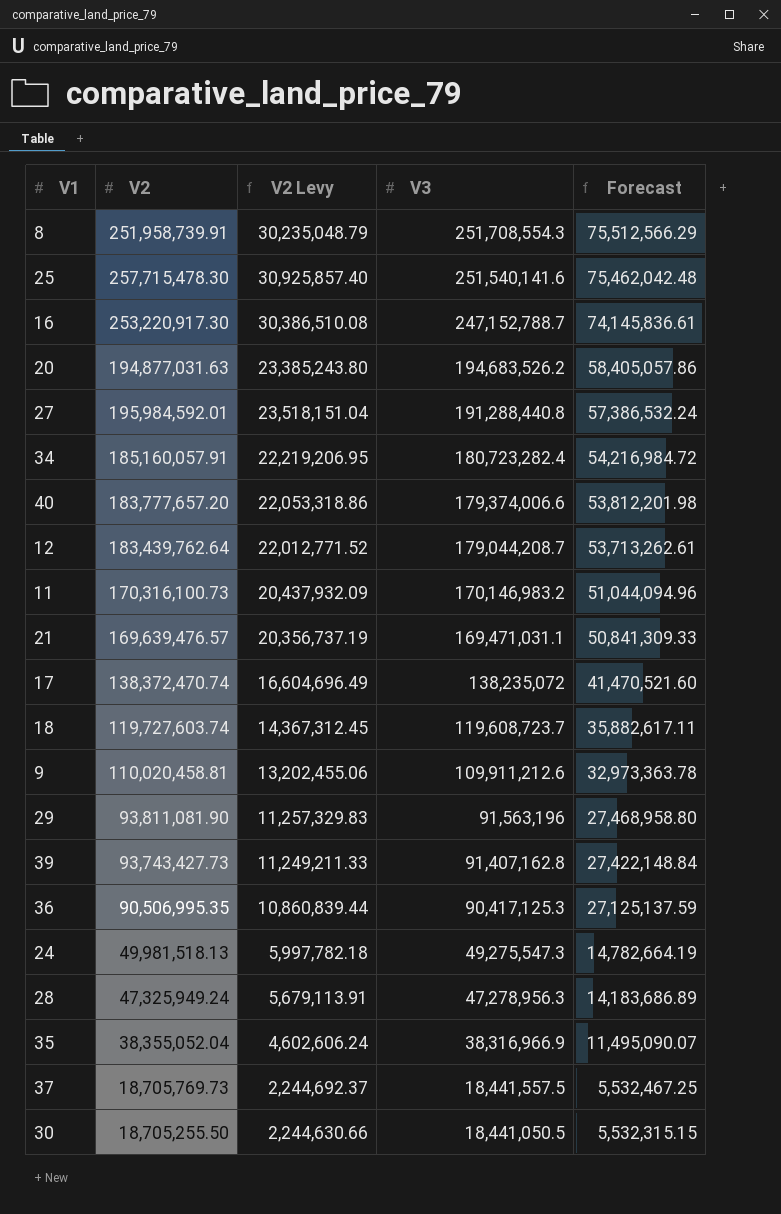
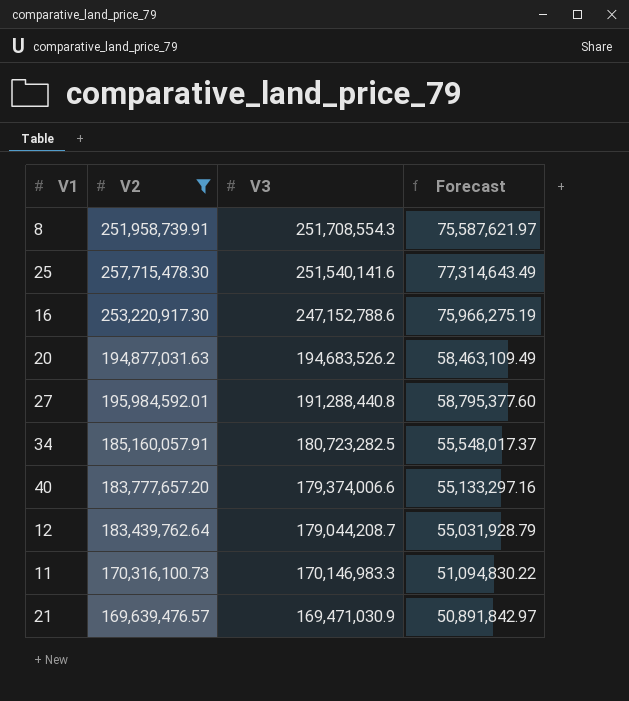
filter: none -> V2 >= 169,639,476.57
column V2 Levy | formula: [V2] * 0.12 -> none
column Forecast | formula: [V3] * 0.3 -> [V2] * 0.3
16 | V3: 247,152,788.7 -> 247,152,788.6
34 | V3: 180,723,282.4 -> 180,723,282.5
11 | V3: 170,146,983.2 -> 170,146,983.3
21 | V3: 169,471,031.1 -> 169,471,030.9

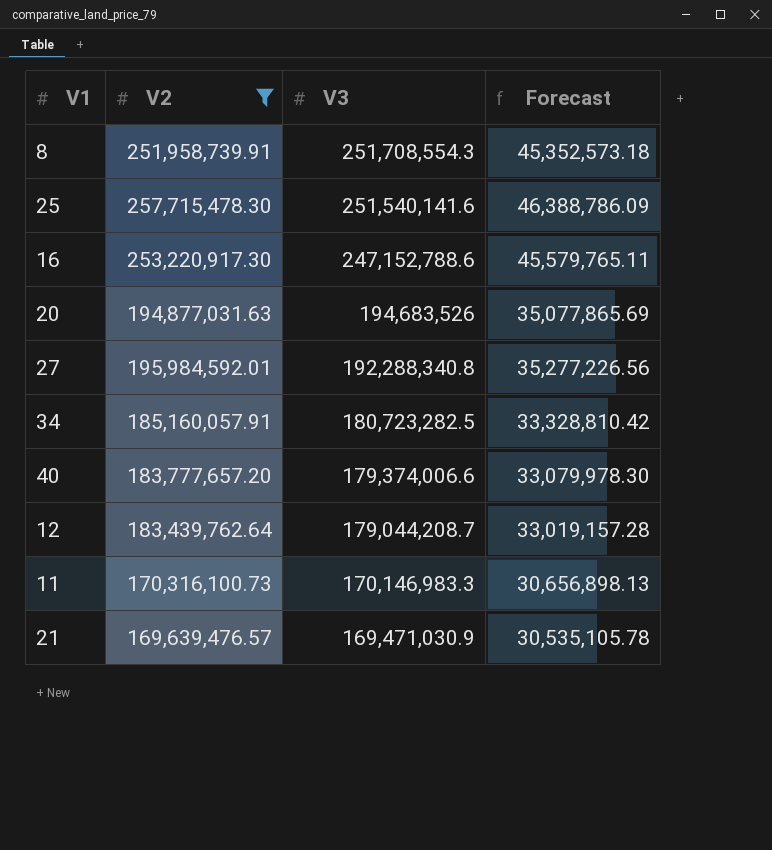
column Forecast | formula: [V2] * 0.3 -> [V2] * 0.18
20 | V3: 194,683,526.2 -> 194,683,526
27 | V3: 191,288,440.8 -> 192,288,340.8

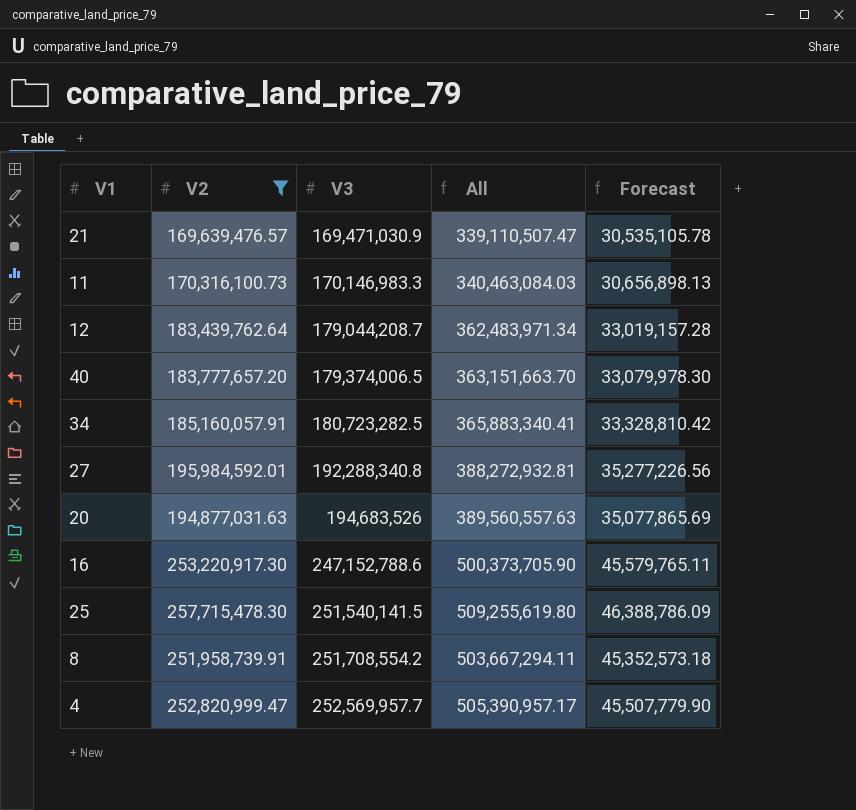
row order: V3 descending -> V3 ascending
column All | formula: none -> [V2] + [V3]
40 | V3: 179,374,006.6 -> 179,374,006.5
25 | V3: 251,540,141.6 -> 251,540,141.5
8 | V3: 251,708,554.3 -> 251,708,554.2
row 4: none -> 252,820,999.47 | 252,569,957.7 | 505,390,957.17 | 45,507,779.90

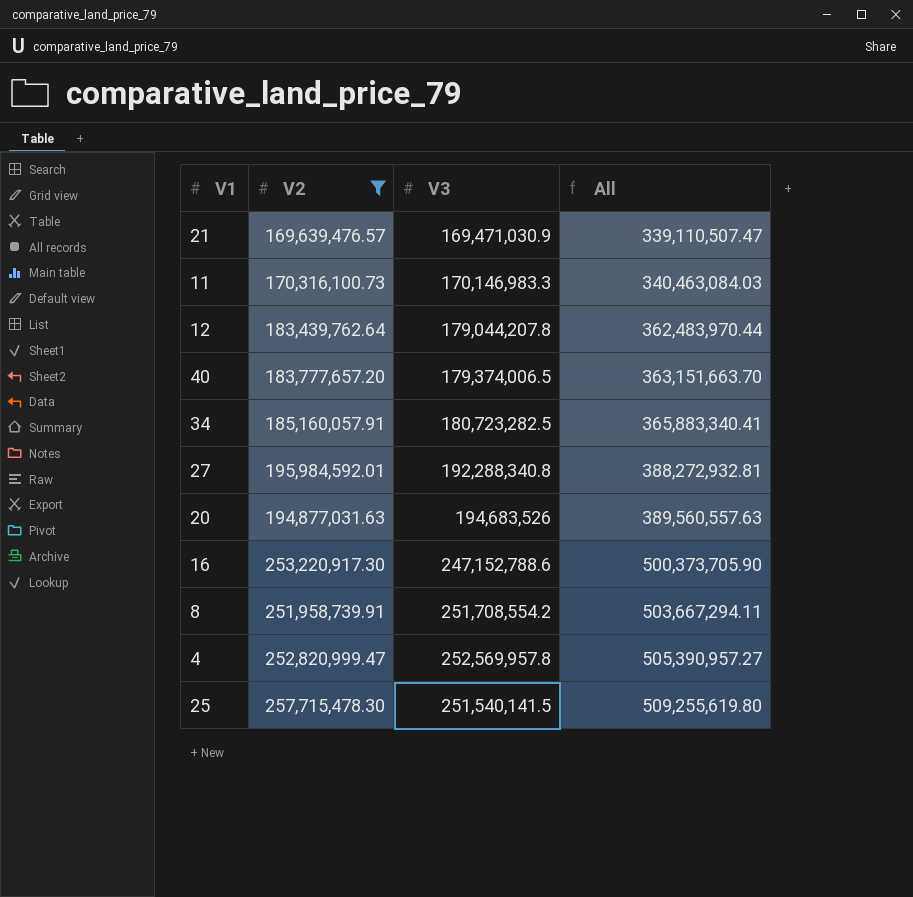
row order: V3 ascending -> All ascending
column Forecast | formula: [V2] * 0.18 -> none
12 | V3: 179,044,208.7 -> 179,044,207.8
12 | All: 362,483,971.34 -> 362,483,970.44
4 | V3: 252,569,957.7 -> 252,569,957.8
4 | All: 505,390,957.17 -> 505,390,957.27

